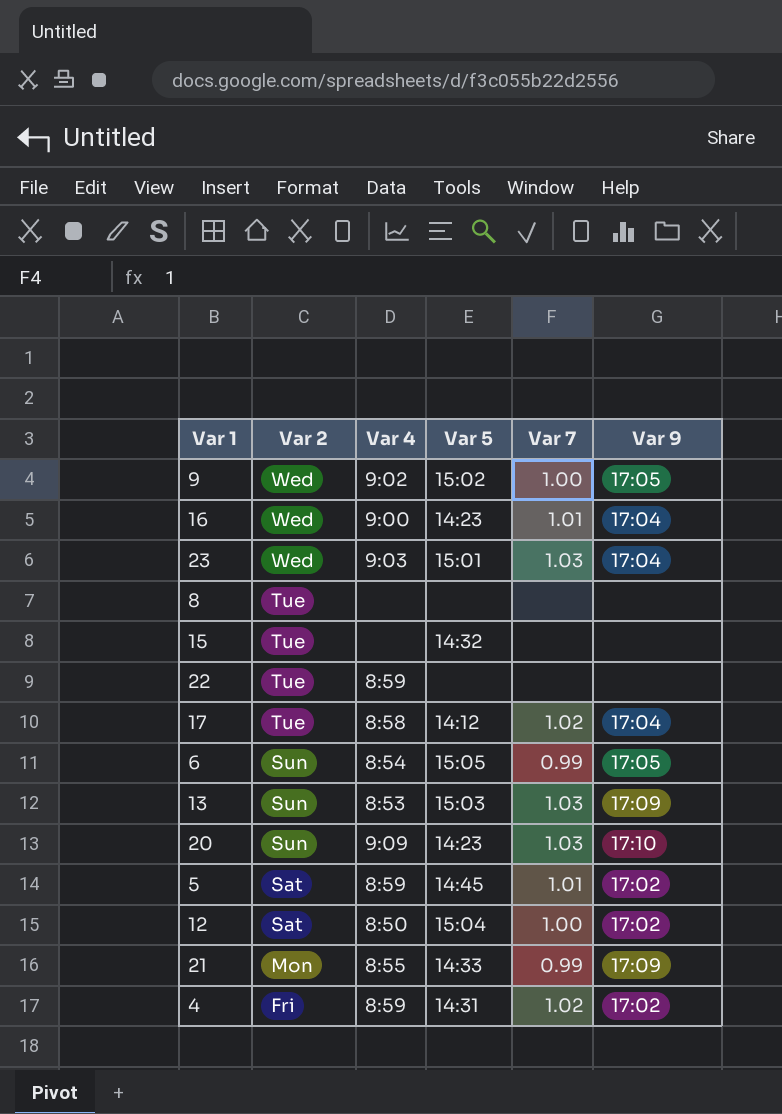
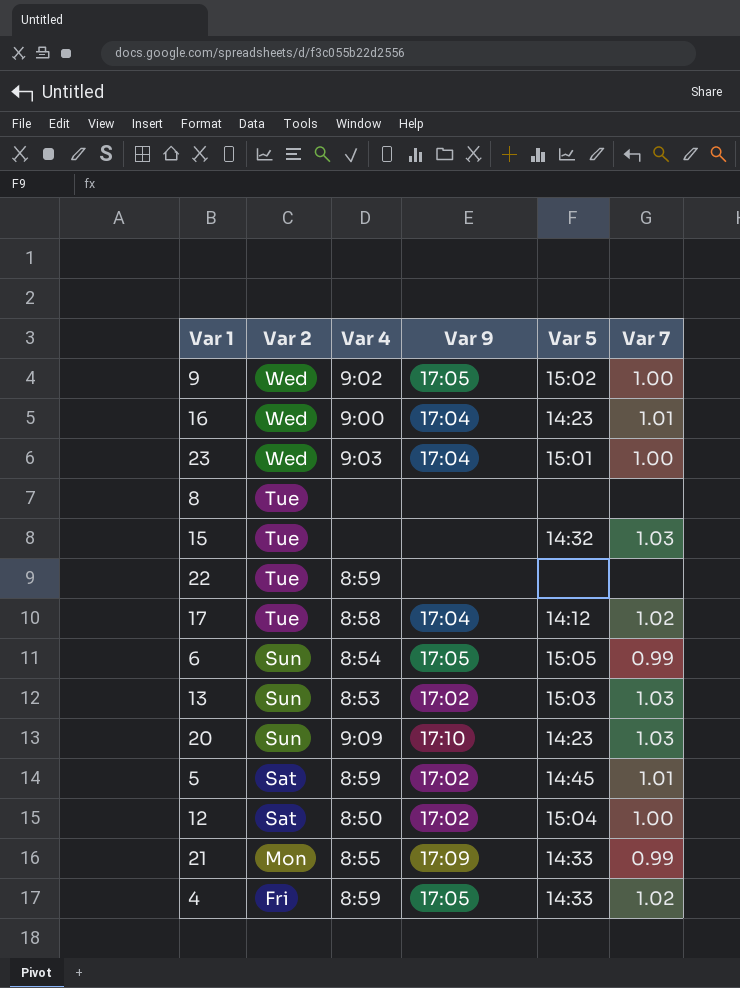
column Var 9 | position: 6 -> 4
23 | Var 7: 1.03 -> 1.00
15 | Var 7: none -> 1.03
13 | Var 9: 17:09 -> 17:02
4 | Var 9: 17:02 -> 17:05
4 | Var 5: 14:31 -> 14:33

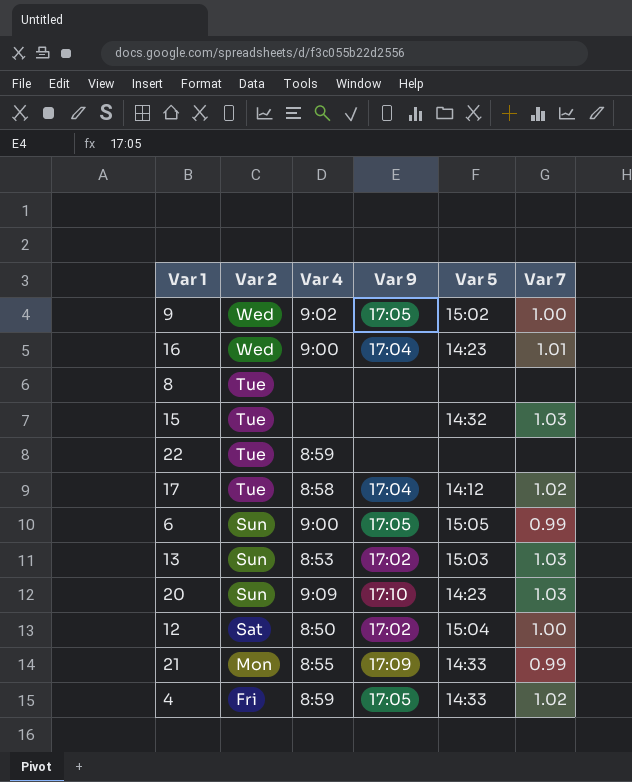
row 23: Wed | 9:03 | 17:04 | 15:01 | 1.00 -> none
row 5: Sat | 8:59 | 17:02 | 14:45 | 1.01 -> none
6 | Var 4: 8:54 -> 9:00

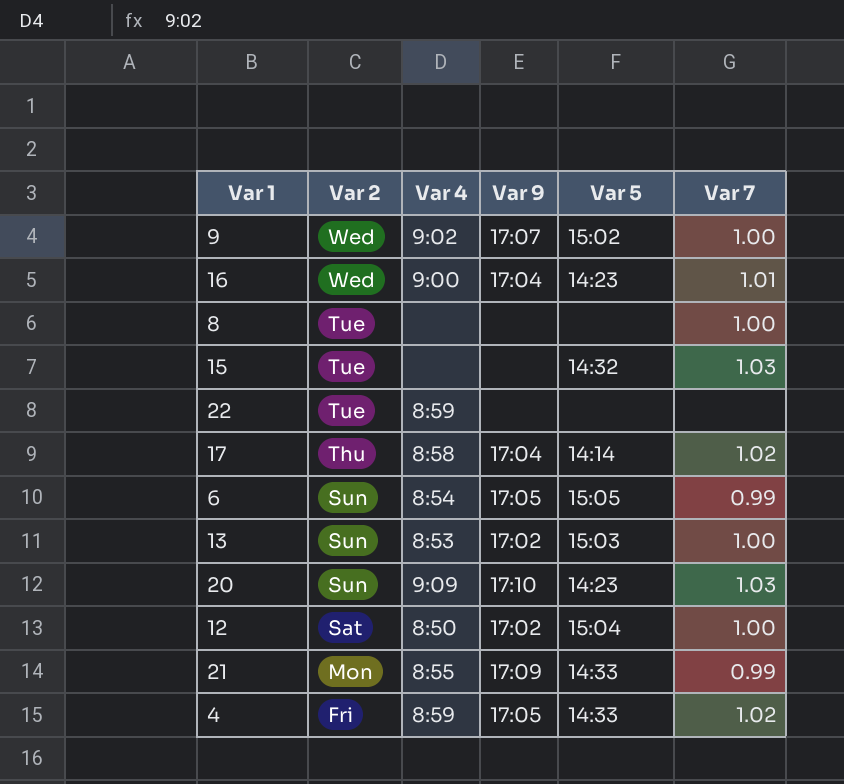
9 | Var 9: 17:05 -> 17:07
8 | Var 7: none -> 1.00
17 | Var 2: Tue -> Thu
17 | Var 5: 14:12 -> 14:14
6 | Var 4: 9:00 -> 8:54
13 | Var 7: 1.03 -> 1.00

